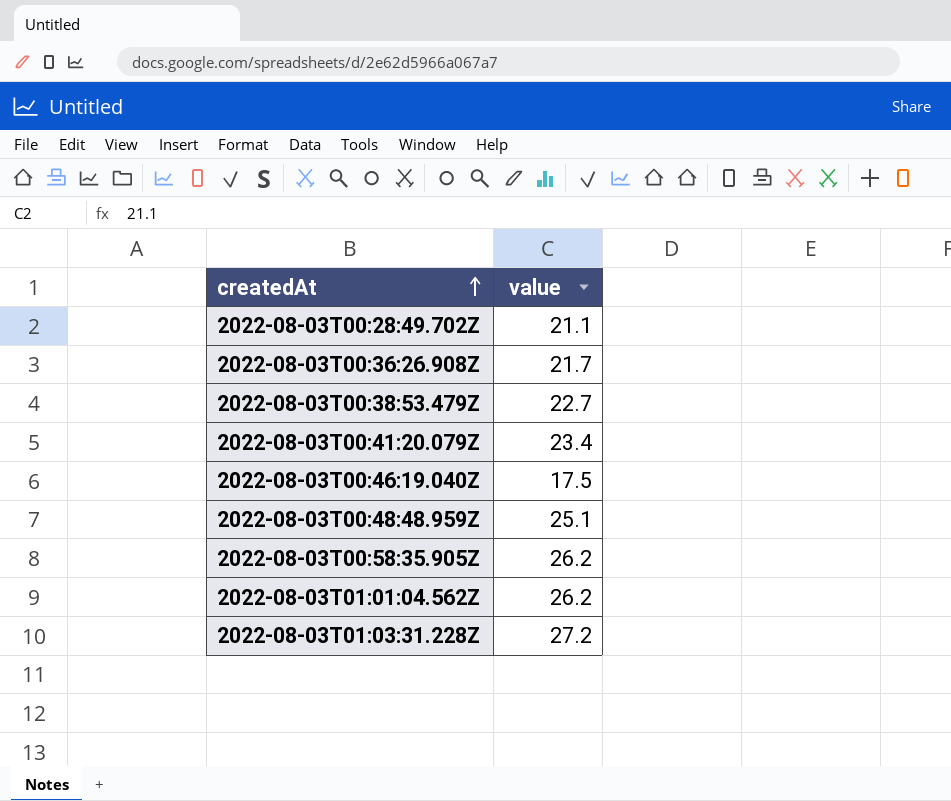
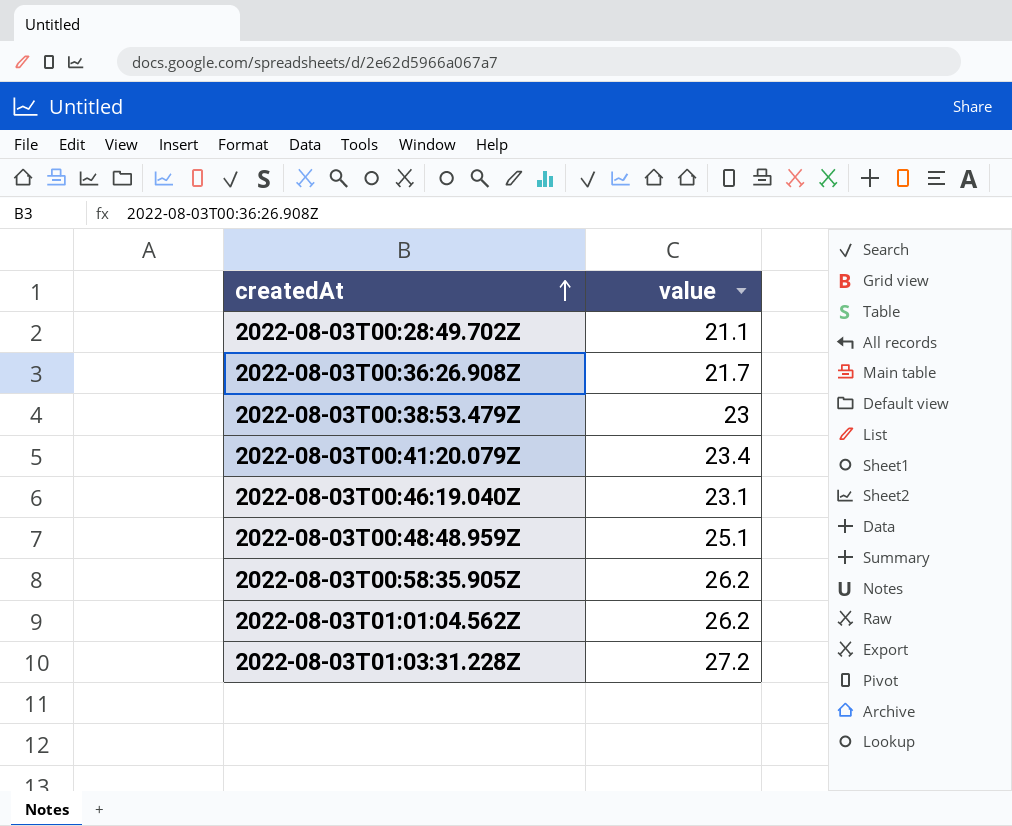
2022-08-03T00:38:53.479Z | value: 22.7 -> 23
2022-08-03T00:46:19.040Z | value: 17.5 -> 23.1

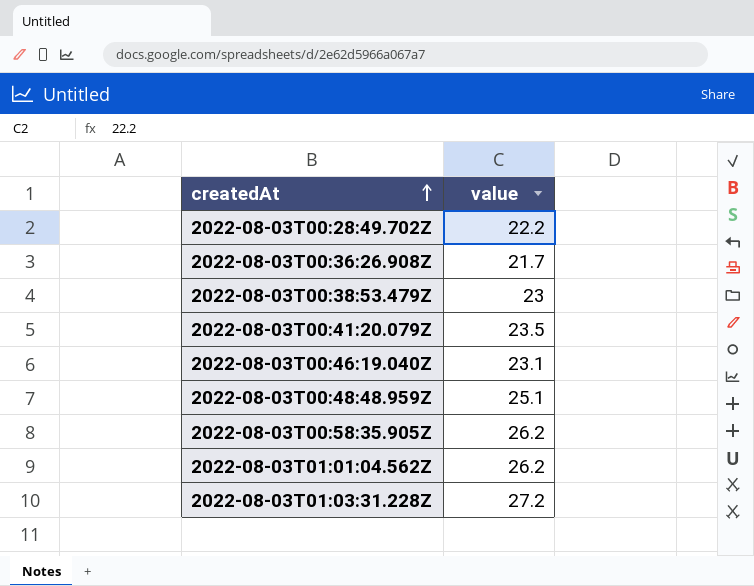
2022-08-03T00:28:49.702Z | value: 21.1 -> 22.2
2022-08-03T00:41:20.079Z | value: 23.4 -> 23.5

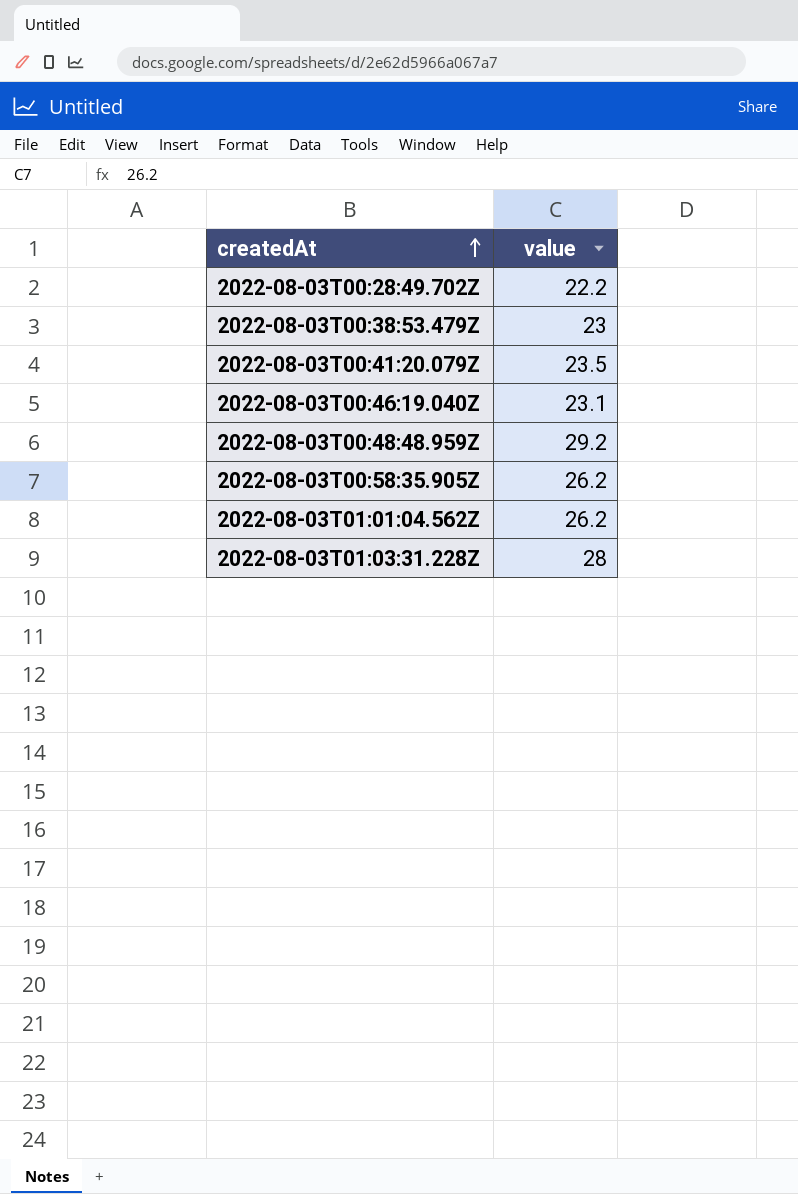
row 2022-08-03T00:36:26.908Z: 21.7 -> none
2022-08-03T00:48:48.959Z | value: 25.1 -> 29.2
2022-08-03T01:03:31.228Z | value: 27.2 -> 28

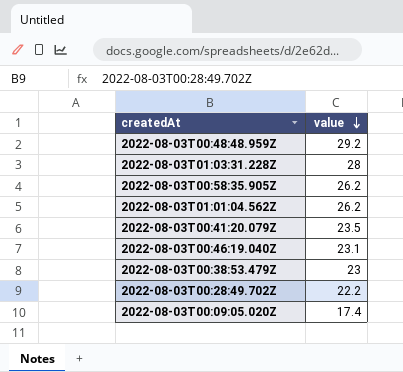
row order: createdAt ascending -> value descending
row 2022-08-03T00:09:05.020Z: none -> 17.4

